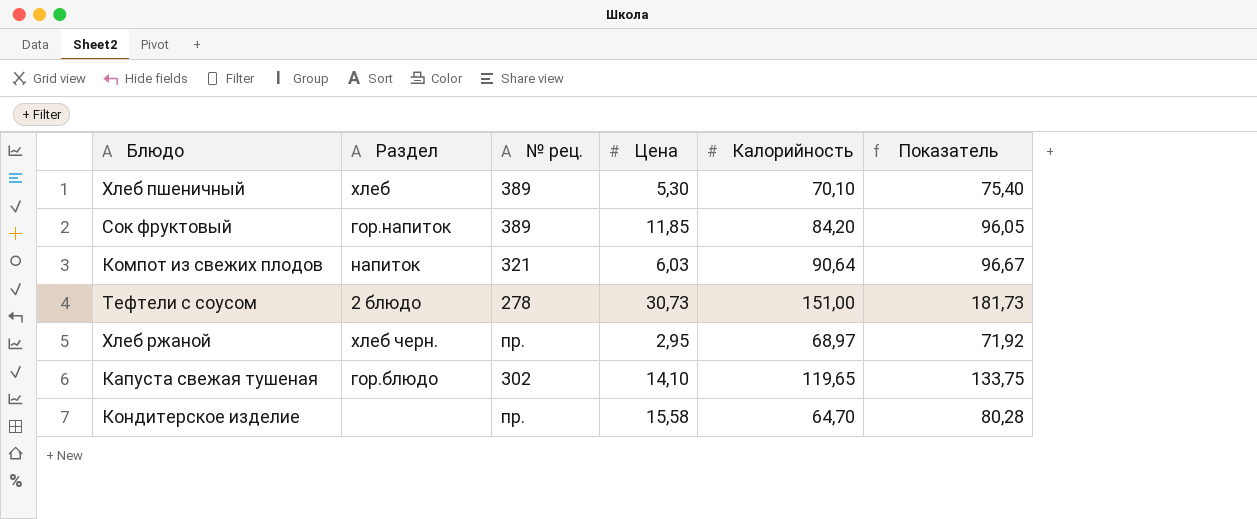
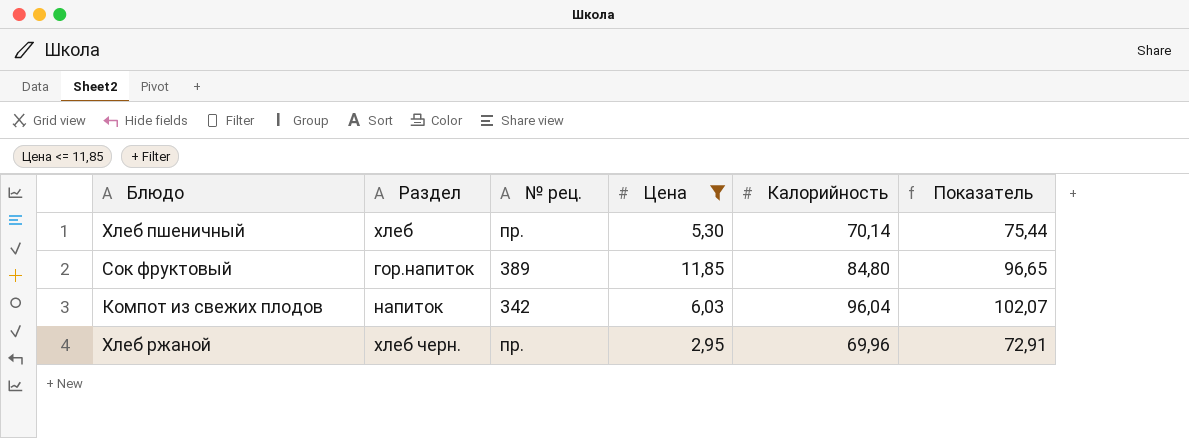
filter: none -> Цена <= 11,85
Хлеб пшеничный | № рец.: 389 -> пр.
Хлеб пшеничный | Калорийность: 70,10 -> 70,14
Хлеб пшеничный | Показатель: 75,40 -> 75,44
Сок фруктовый | Калорийность: 84,20 -> 84,80
Сок фруктовый | Показатель: 96,05 -> 96,65
Компот из свежих плодов | № рец.: 321 -> 342
Компот из свежих плодов | Калорийность: 90,64 -> 96,04
Компот из свежих плодов | Показатель: 96,67 -> 102,07
Хлеб ржаной | Калорийность: 68,97 -> 69,96
Хлеб ржаной | Показатель: 71,92 -> 72,91

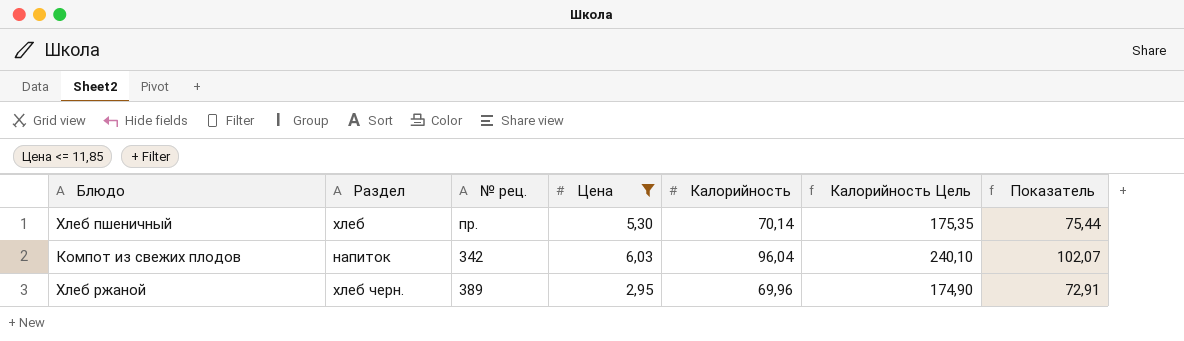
column Калорийность Цель | formula: none -> [Калорийность] * 2,5
row Сок фруктовый: гор.напиток | 389 | 11,85 | 84,80 | 96,65 -> none
Хлеб ржаной | № рец.: пр. -> 389

